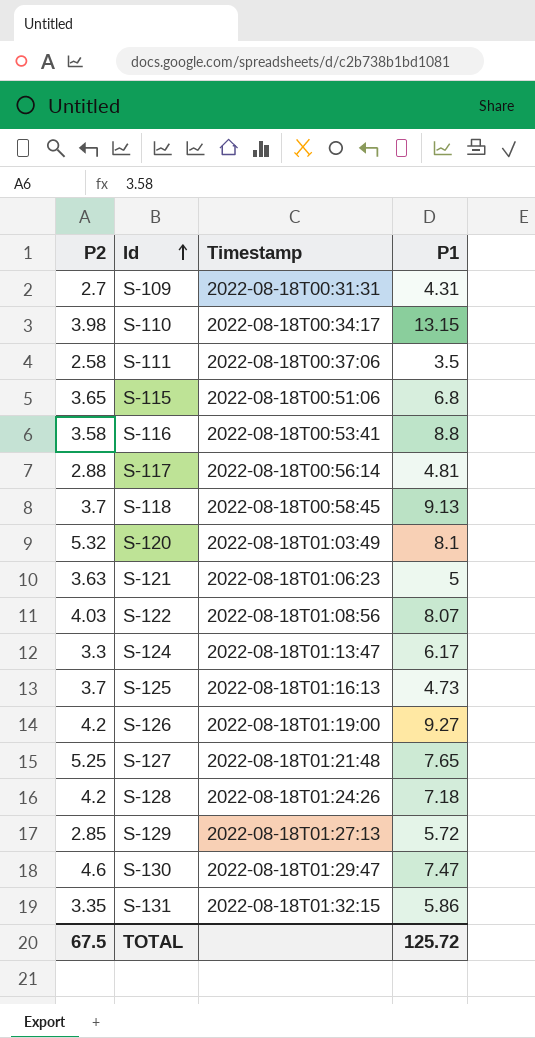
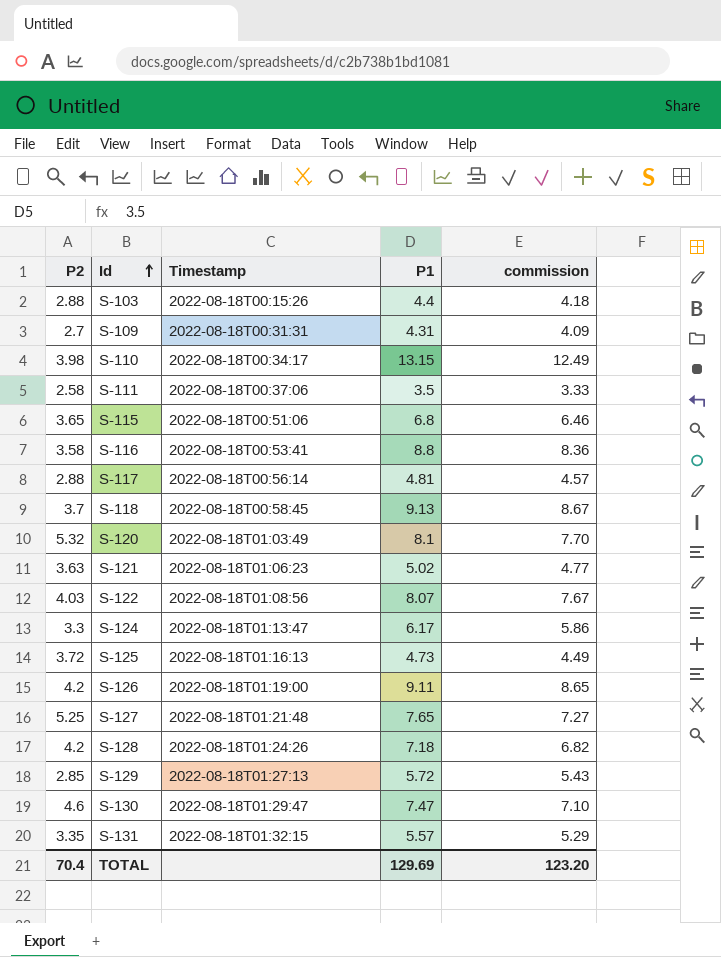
column commission | formula: none -> [P1] * 0.95
row S-103: none -> 2.88 | 2022-08-18T00:15:26 | 4.4 | 4.18
S-121 | P1: 5 -> 5.02
S-125 | P2: 3.7 -> 3.72
S-126 | P1: 9.27 -> 9.11
S-131 | P1: 5.86 -> 5.57
TOTAL | P2: 67.5 -> 70.4
TOTAL | P1: 125.72 -> 129.69

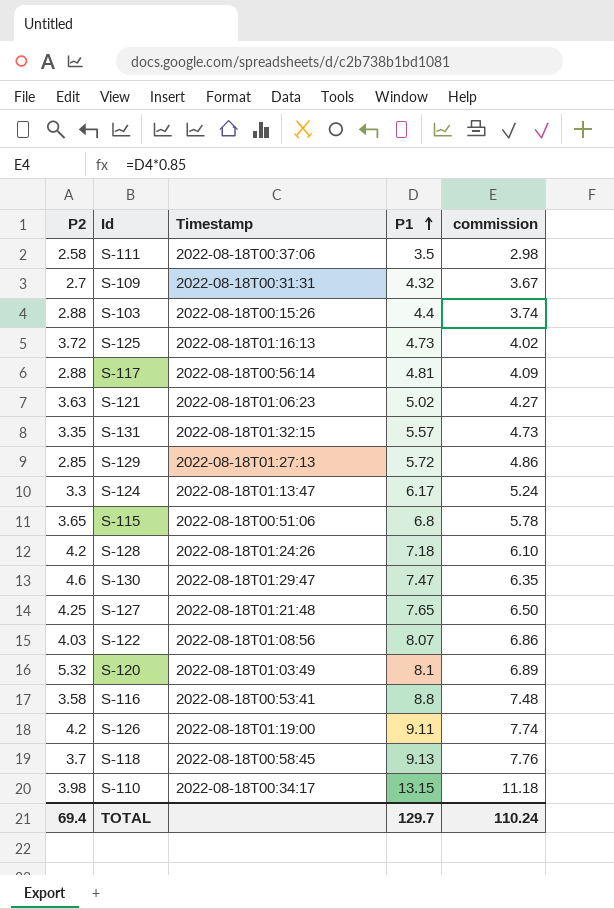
row order: Id ascending -> P1 ascending
column commission | formula: [P1] * 0.95 -> [P1] * 0.85
S-109 | P1: 4.31 -> 4.32
S-127 | P2: 5.25 -> 4.25
TOTAL | P2: 70.4 -> 69.4
TOTAL | P1: 129.69 -> 129.7
TOTAL | commission: 123.20 -> 110.24

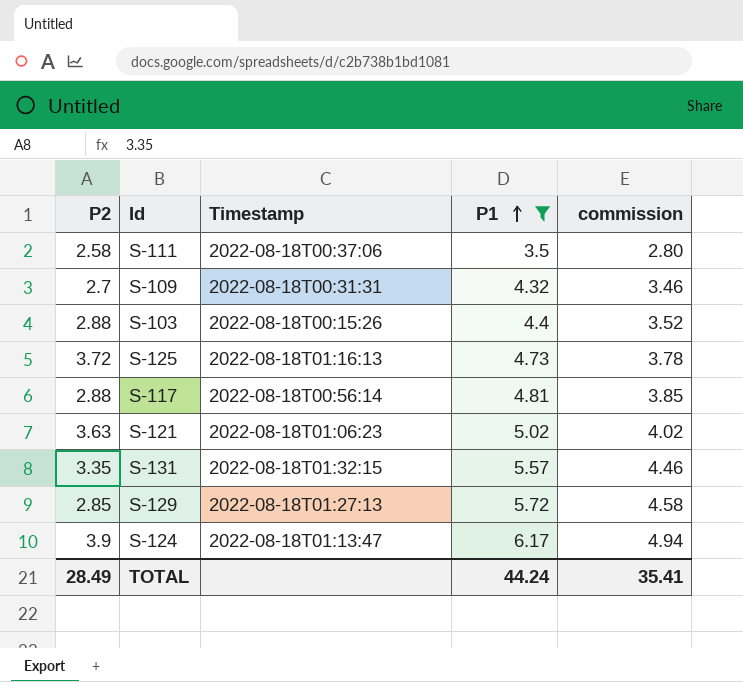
filter: none -> P1 <= 6.17
column commission | formula: [P1] * 0.85 -> [P1] * 0.8
S-124 | P2: 3.3 -> 3.9
TOTAL | P2: 69.4 -> 28.49
TOTAL | P1: 129.7 -> 44.24
TOTAL | commission: 110.24 -> 35.41

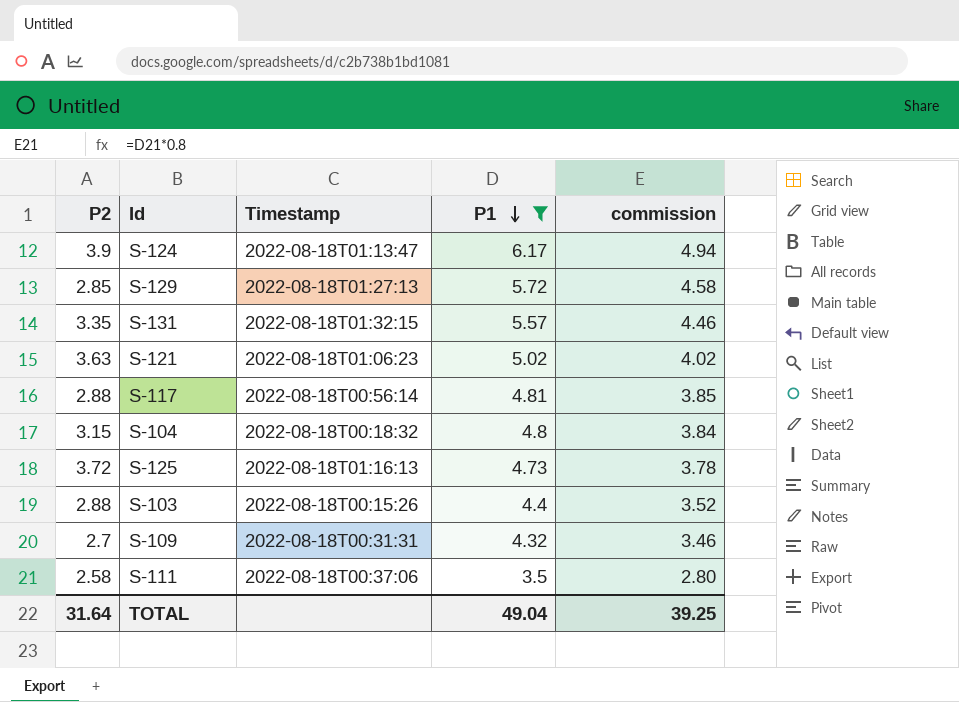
row order: P1 ascending -> P1 descending
row S-104: none -> 3.15 | 2022-08-18T00:18:32 | 4.8 | 3.84
TOTAL | P2: 28.49 -> 31.64
TOTAL | P1: 44.24 -> 49.04
TOTAL | commission: 35.41 -> 39.25

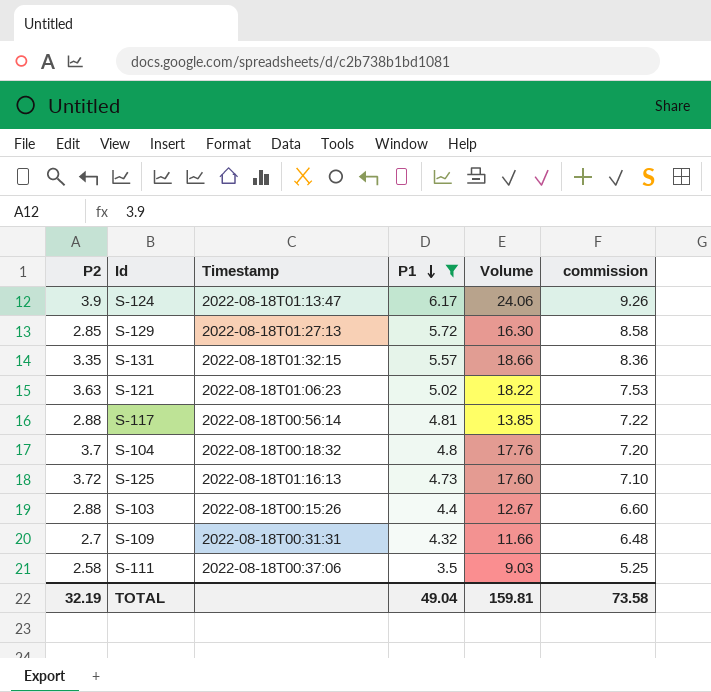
column Volume | formula: none -> [P2] * [P1]
column commission | formula: [P1] * 0.8 -> [P1] * 1.5
S-104 | P2: 3.15 -> 3.7
TOTAL | P2: 31.64 -> 32.19
TOTAL | commission: 39.25 -> 73.58

